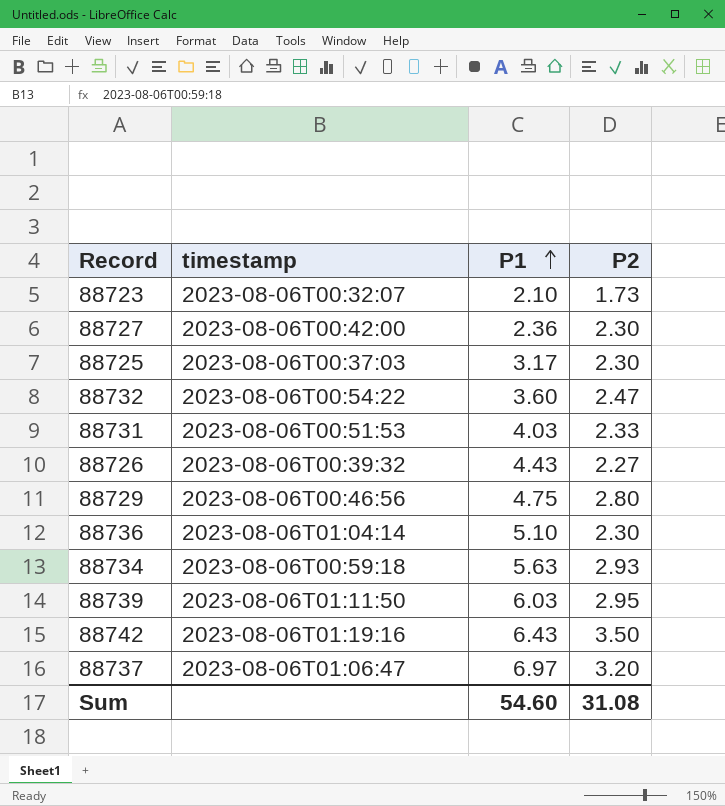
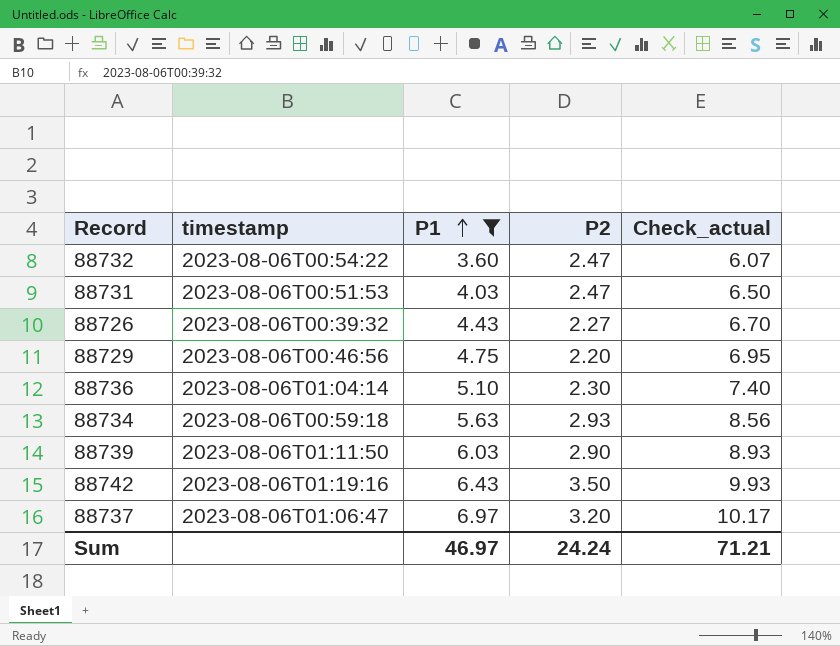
filter: none -> P1 >= 3.60
column Check_actual | formula: none -> [P1] + [P2]
88731 | P2: 2.33 -> 2.47
88729 | P2: 2.80 -> 2.20
88739 | P2: 2.95 -> 2.90
Sum | P1: 54.60 -> 46.97
Sum | P2: 31.08 -> 24.24

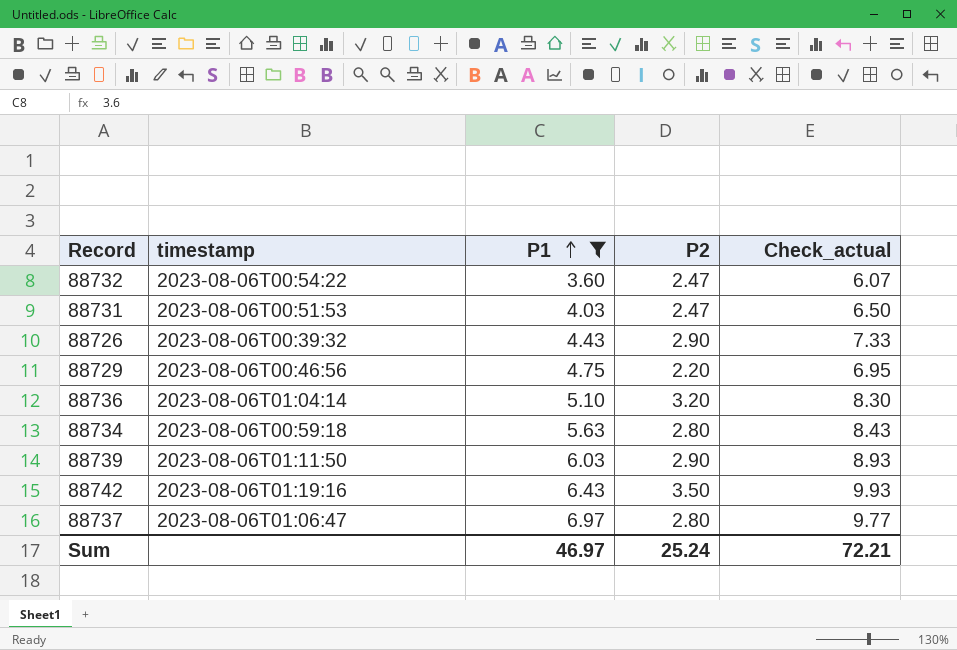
88726 | P2: 2.27 -> 2.90
88726 | Check_actual: 6.70 -> 7.33
88736 | P2: 2.30 -> 3.20
88736 | Check_actual: 7.40 -> 8.30
88734 | P2: 2.93 -> 2.80
88734 | Check_actual: 8.56 -> 8.43
88737 | P2: 3.20 -> 2.80
88737 | Check_actual: 10.17 -> 9.77
Sum | P2: 24.24 -> 25.24
Sum | Check_actual: 71.21 -> 72.21

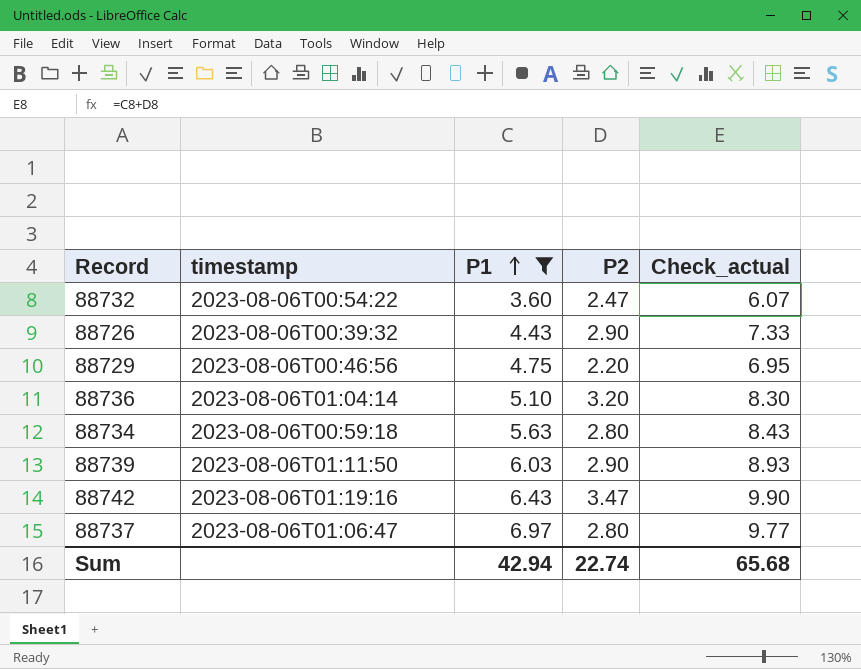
row 88731: 2023-08-06T00:51:53 | 4.03 | 2.47 | 6.50 -> none
88742 | P2: 3.50 -> 3.47
88742 | Check_actual: 9.93 -> 9.90
Sum | P1: 46.97 -> 42.94
Sum | P2: 25.24 -> 22.74
Sum | Check_actual: 72.21 -> 65.68

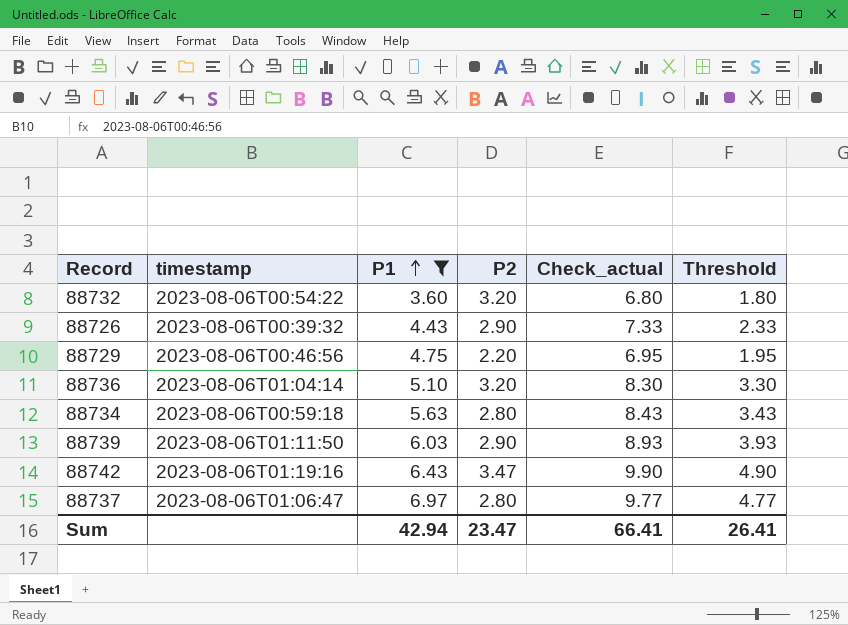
column Threshold | formula: none -> [Check_actual] - 5
88732 | P2: 2.47 -> 3.20
88732 | Check_actual: 6.07 -> 6.80
Sum | P2: 22.74 -> 23.47
Sum | Check_actual: 65.68 -> 66.41

